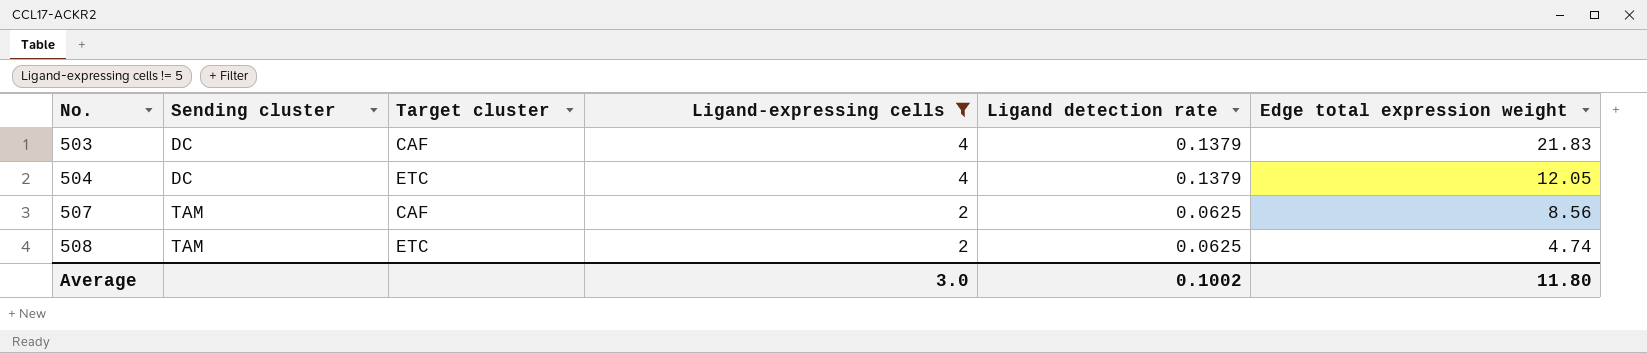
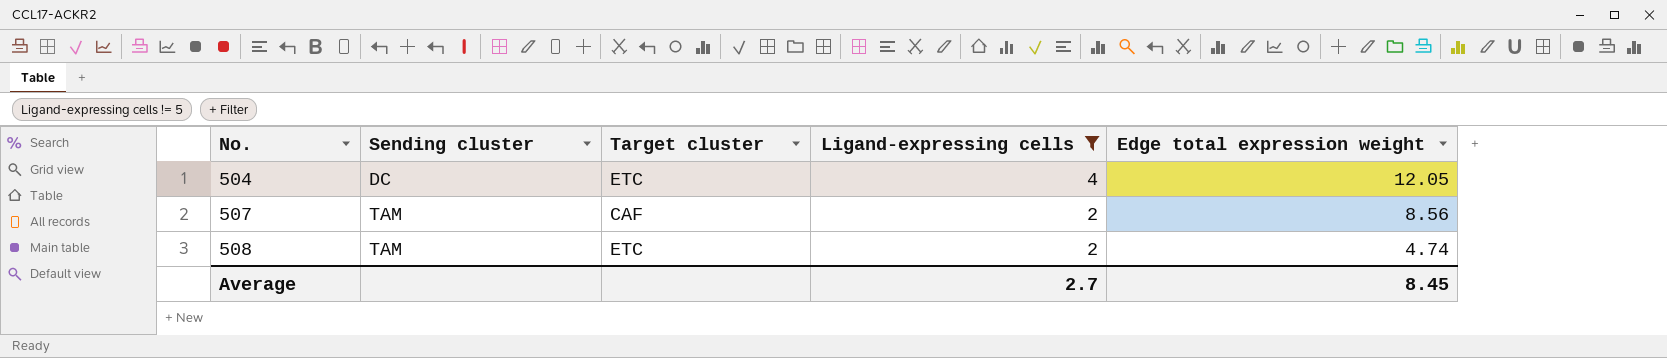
column Ligand detection rate | position: 5 -> none
row 503: DC | CAF | 4 | 0.1379 | 21.83 -> none
Average | Ligand-expressing cells: 3.0 -> 2.7
Average | Edge total expression weight: 11.80 -> 8.45

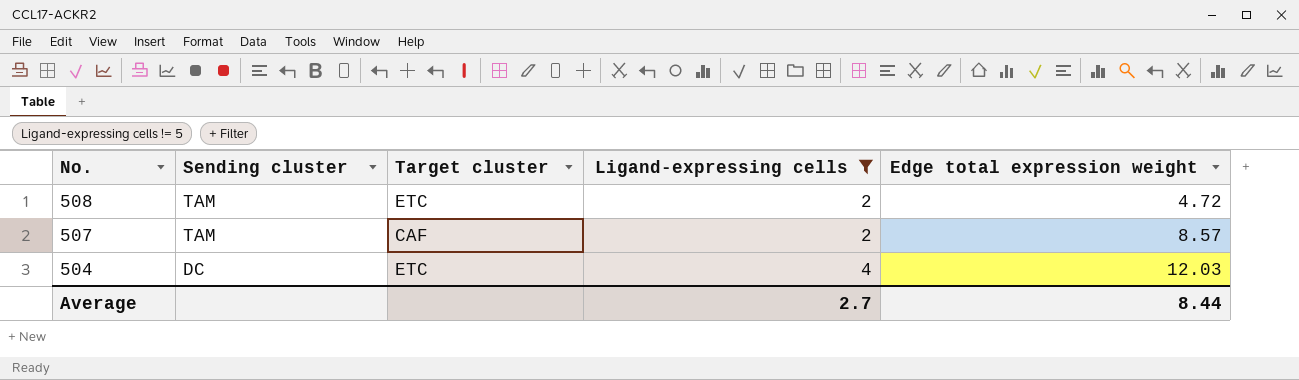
row order: No. ascending -> No. descending
508 | Edge total expression weight: 4.74 -> 4.72
507 | Edge total expression weight: 8.56 -> 8.57
504 | Edge total expression weight: 12.05 -> 12.03
Average | Edge total expression weight: 8.45 -> 8.44

